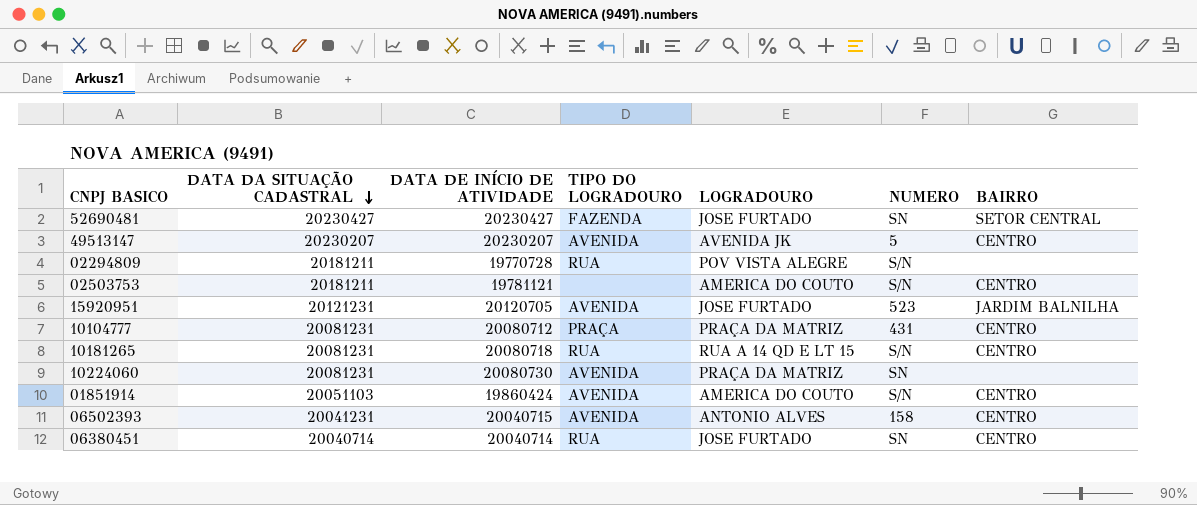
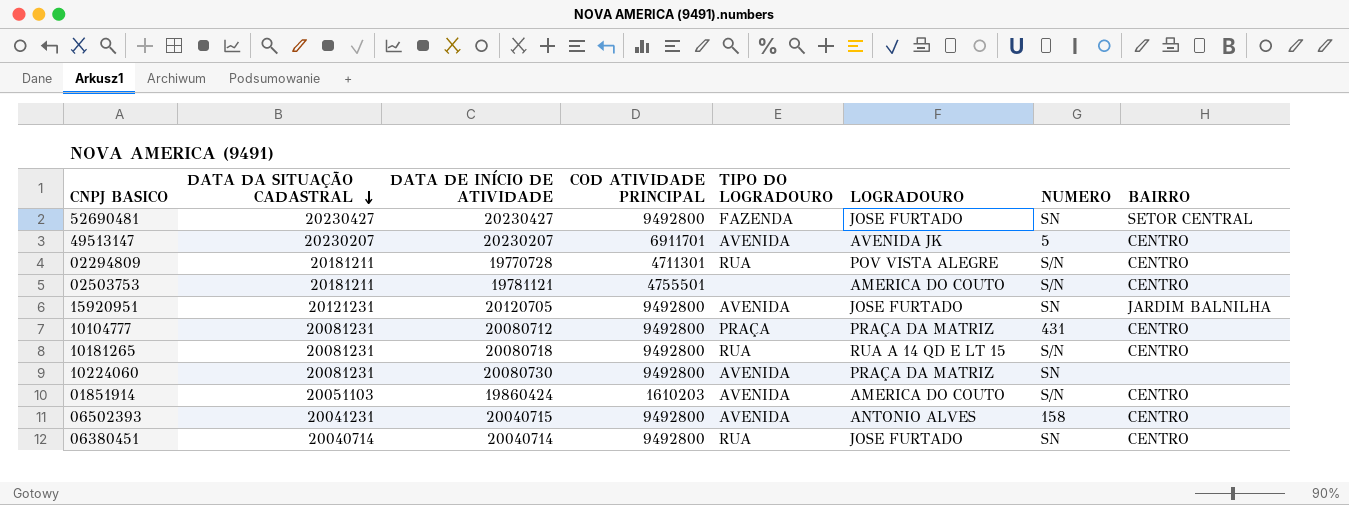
column COD ATIVIDADE PRINCIPAL | position: none -> 4
02294809 | BAIRRO: none -> CENTRO
15920951 | NUMERO: 523 -> SN

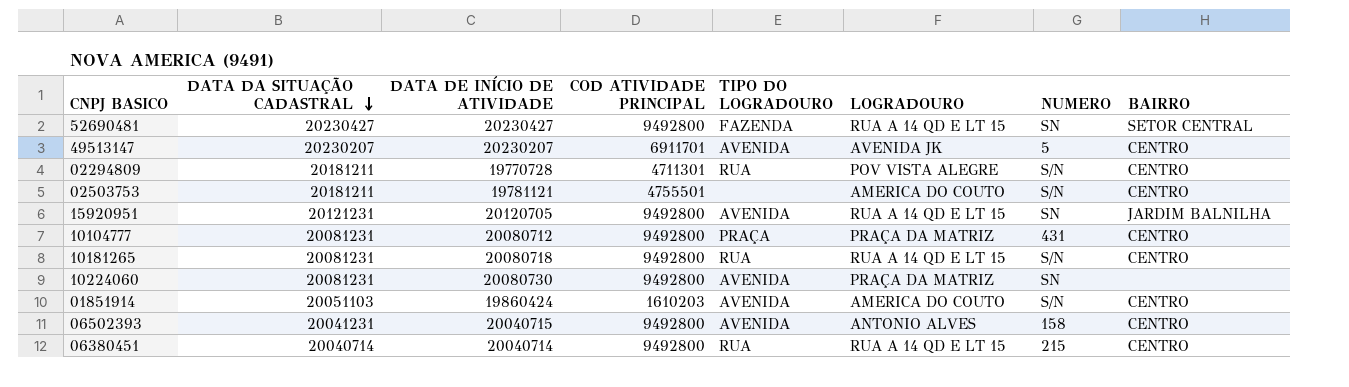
52690481 | LOGRADOURO: JOSE FURTADO -> RUA A 14 QD E LT 15
15920951 | LOGRADOURO: JOSE FURTADO -> RUA A 14 QD E LT 15
06380451 | LOGRADOURO: JOSE FURTADO -> RUA A 14 QD E LT 15
06380451 | NUMERO: SN -> 215

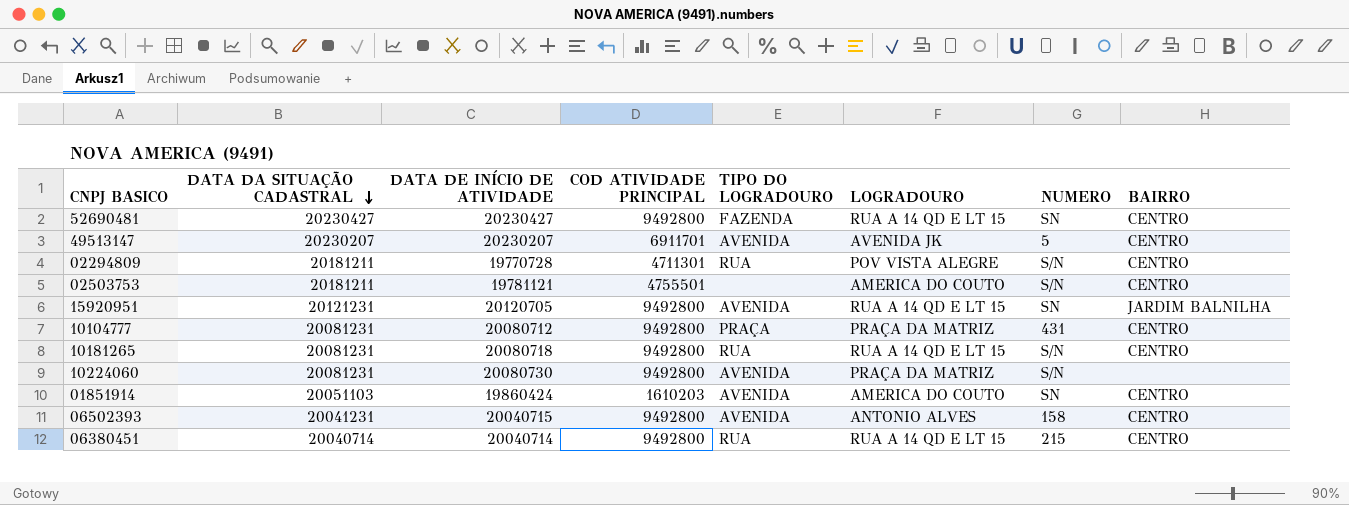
52690481 | BAIRRO: SETOR CENTRAL -> CENTRO
10224060 | NUMERO: SN -> S/N
01851914 | NUMERO: S/N -> SN

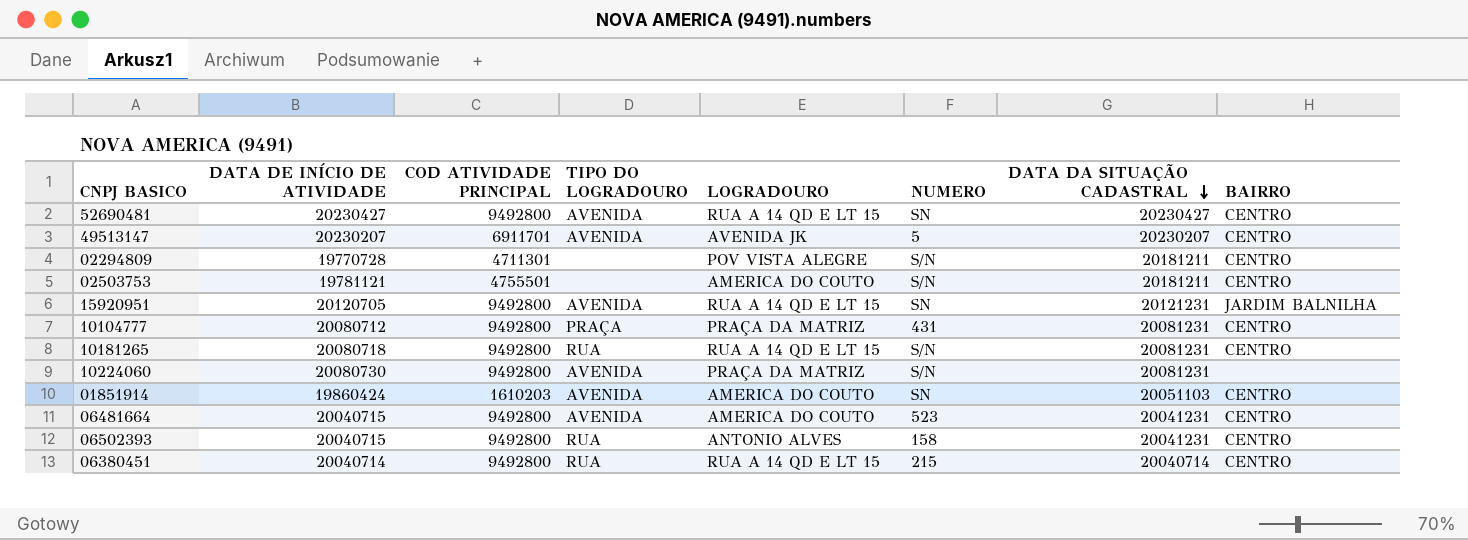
column DATA DA SITUAÇÃO CADASTRAL | position: 2 -> 7
52690481 | TIPO DO LOGRADOURO: FAZENDA -> AVENIDA
02294809 | TIPO DO LOGRADOURO: RUA -> none
row 06481664: none -> 20040715 | 9492800 | AVENIDA | AMERICA DO COUTO | 523 | 20041231 | CENTRO
06502393 | TIPO DO LOGRADOURO: AVENIDA -> RUA

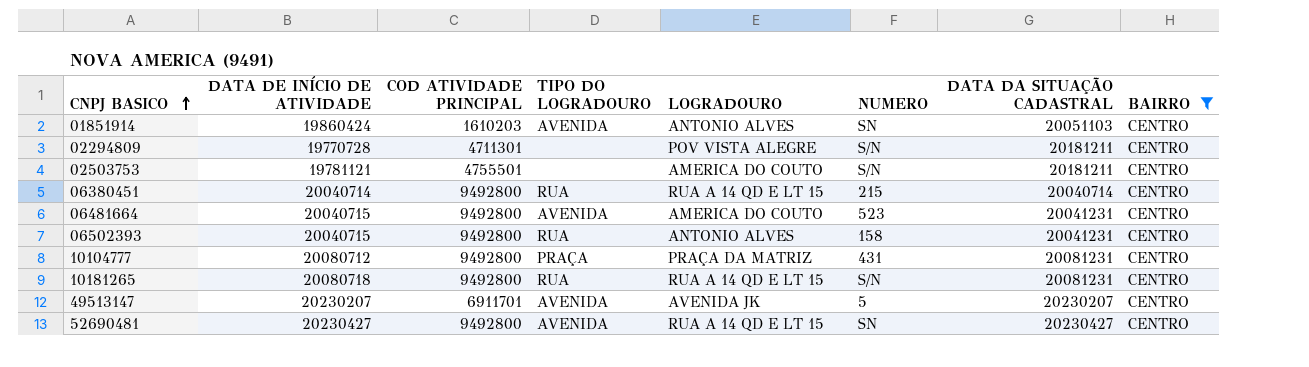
filter: none -> BAIRRO = CENTRO
row order: DATA DA SITUAÇÃO CADASTRAL descending -> CNPJ BASICO ascending
01851914 | LOGRADOURO: AMERICA DO COUTO -> ANTONIO ALVES

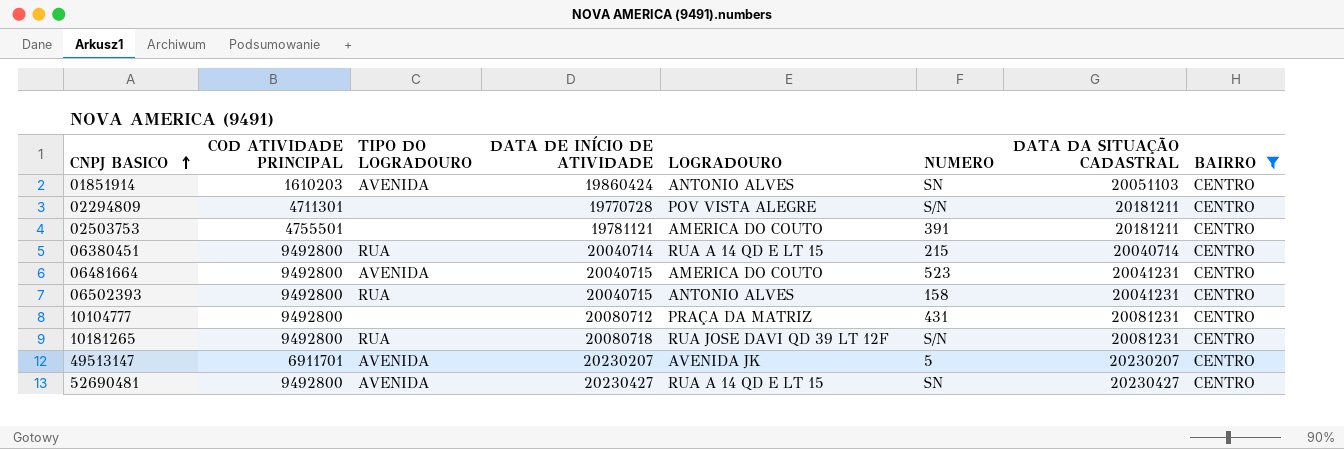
column DATA DE INÍCIO DE ATIVIDADE | position: 2 -> 4
02503753 | NUMERO: S/N -> 391
10104777 | TIPO DO LOGRADOURO: PRAÇA -> none
10181265 | LOGRADOURO: RUA A 14 QD E LT 15 -> RUA JOSE DAVI QD 39 LT 12F

